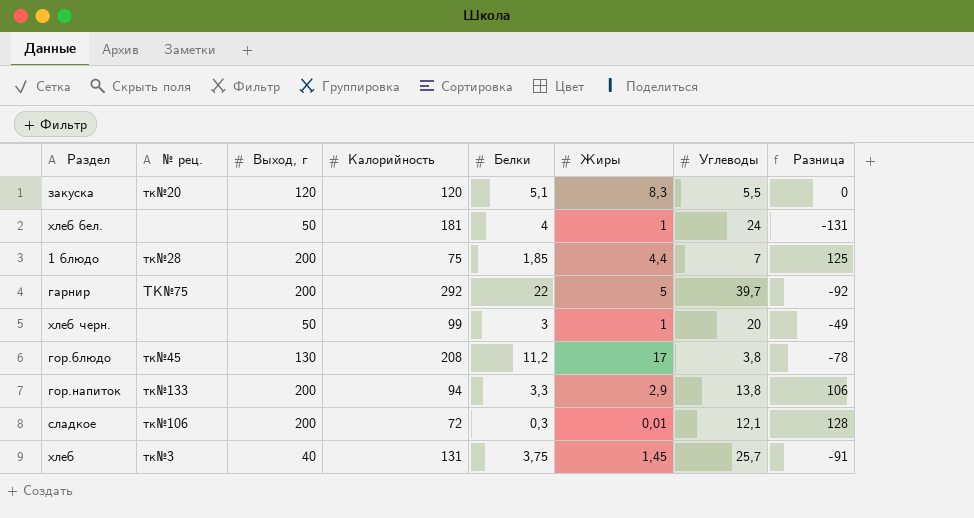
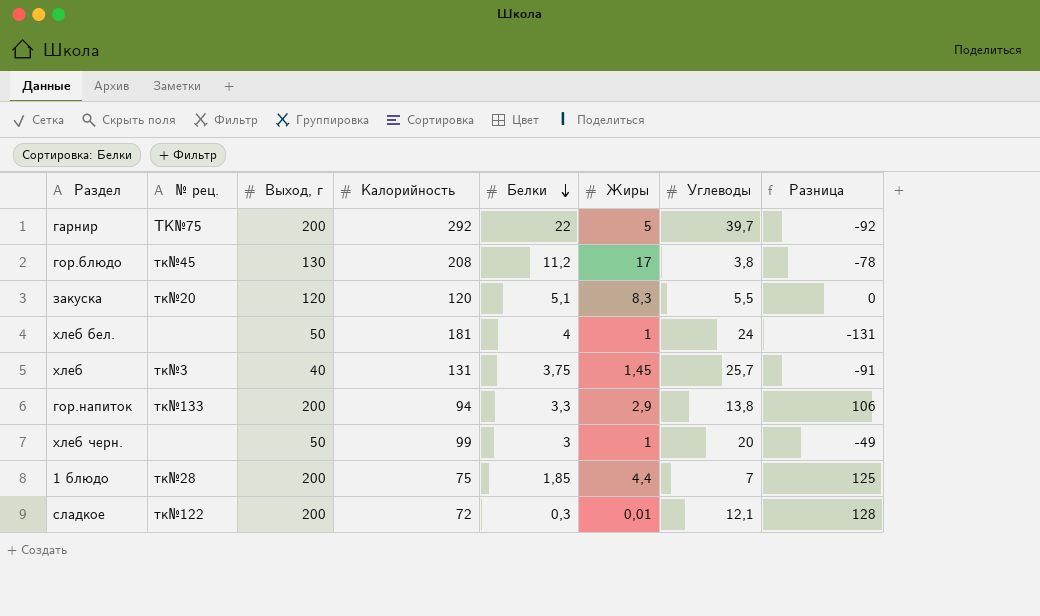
row order: none -> Белки descending
сладкое | № рец.: тк№106 -> тк№122

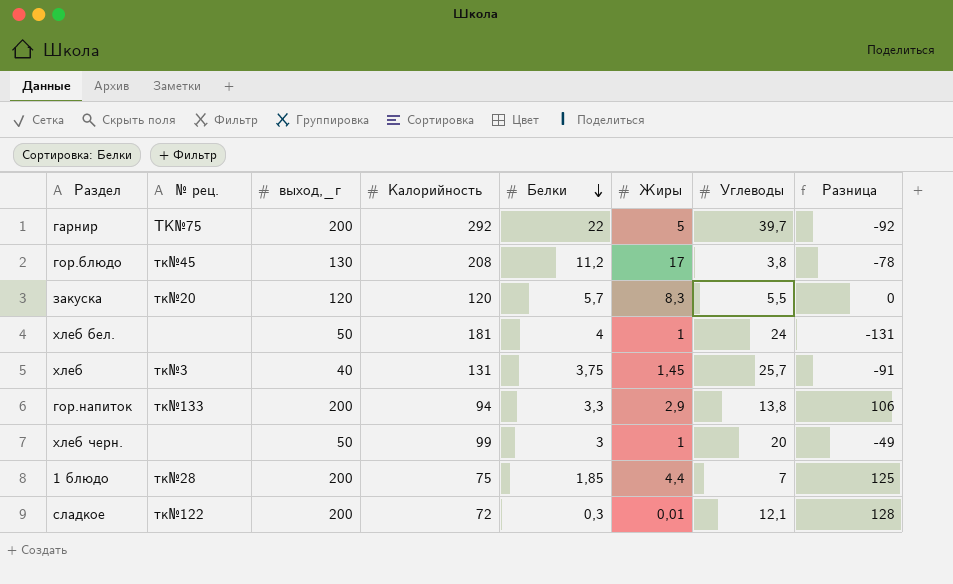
column name: Выход, г -> выход,_г
закуска | Белки: 5,1 -> 5,7

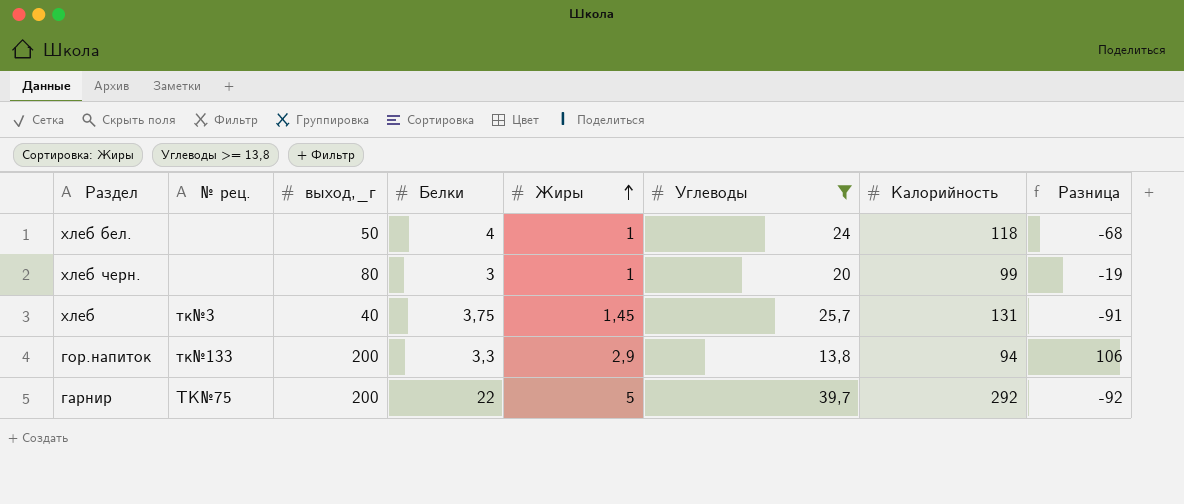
filter: none -> Углеводы >= 13,8
row order: Белки descending -> Жиры ascending
column Калорийность | position: 4 -> 7
хлеб бел. | Калорийность: 181 -> 118
хлеб бел. | Разница: -131 -> -68
хлеб черн. | выход,_г: 50 -> 80
хлеб черн. | Разница: -49 -> -19

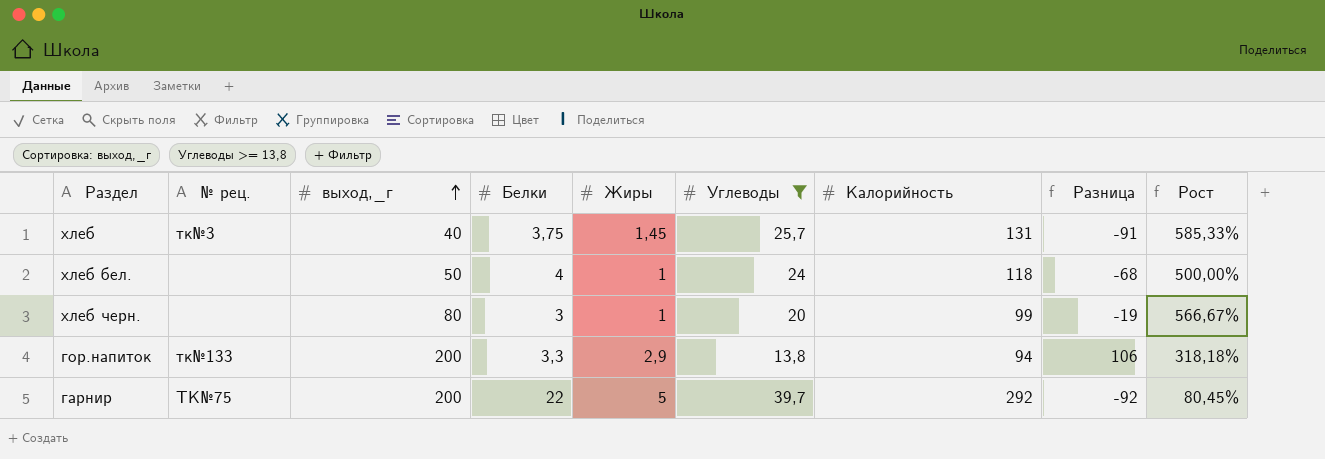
row order: Жиры ascending -> выход,_г ascending
column Рост | formula: none -> ([Углеводы] - [Белки]) / [Белки]

